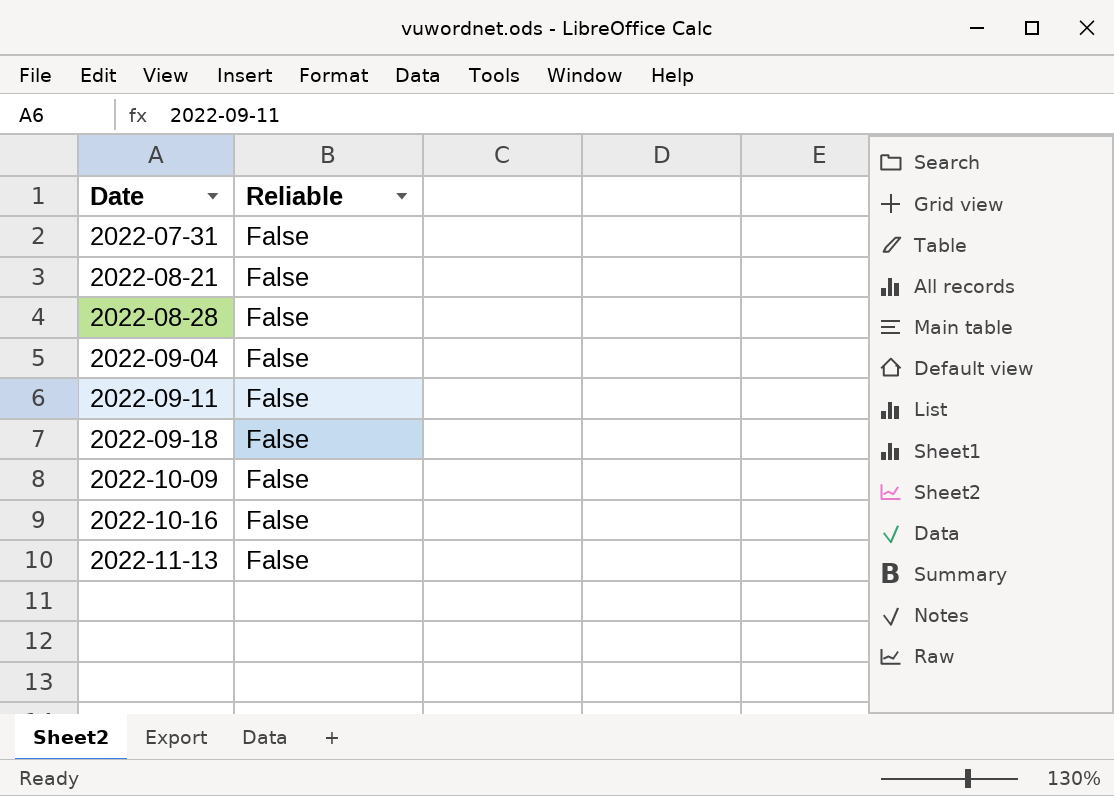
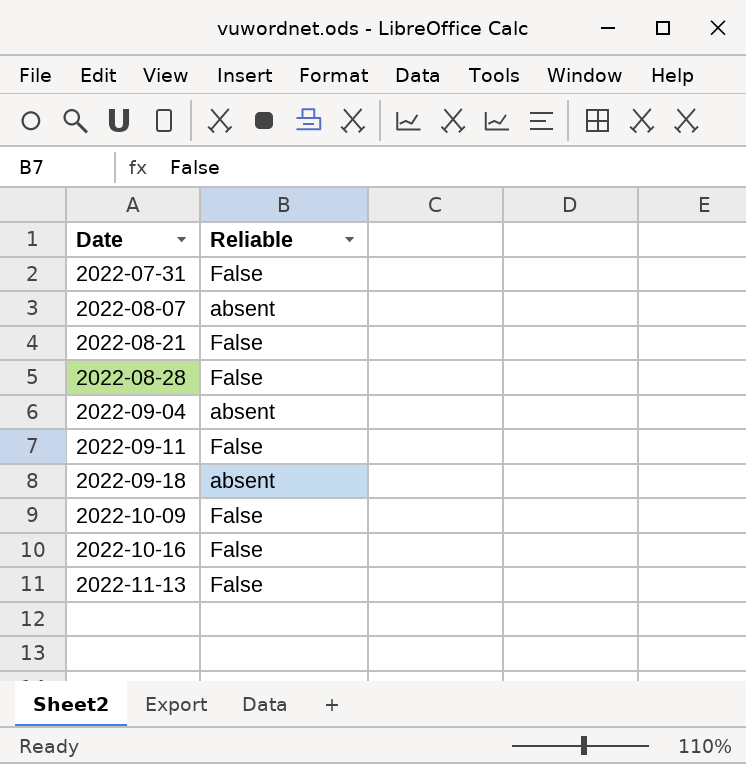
row 2022-08-07: none -> absent
2022-09-04 | Reliable: False -> absent
2022-09-18 | Reliable: False -> absent

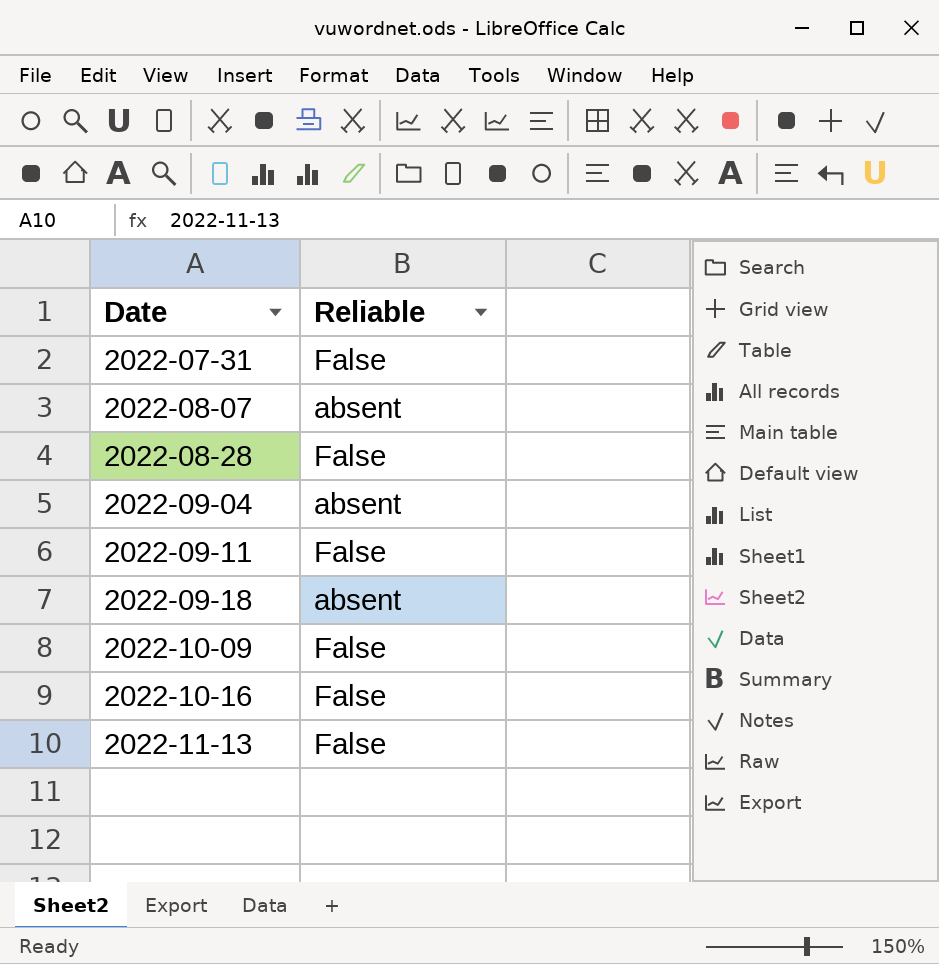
row 2022-08-21: False -> none

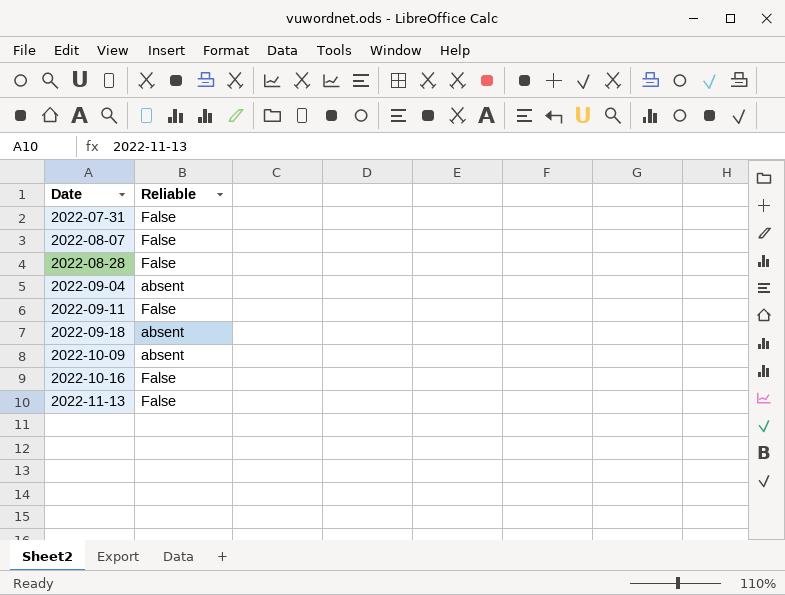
2022-08-07 | Reliable: absent -> False
2022-10-09 | Reliable: False -> absent

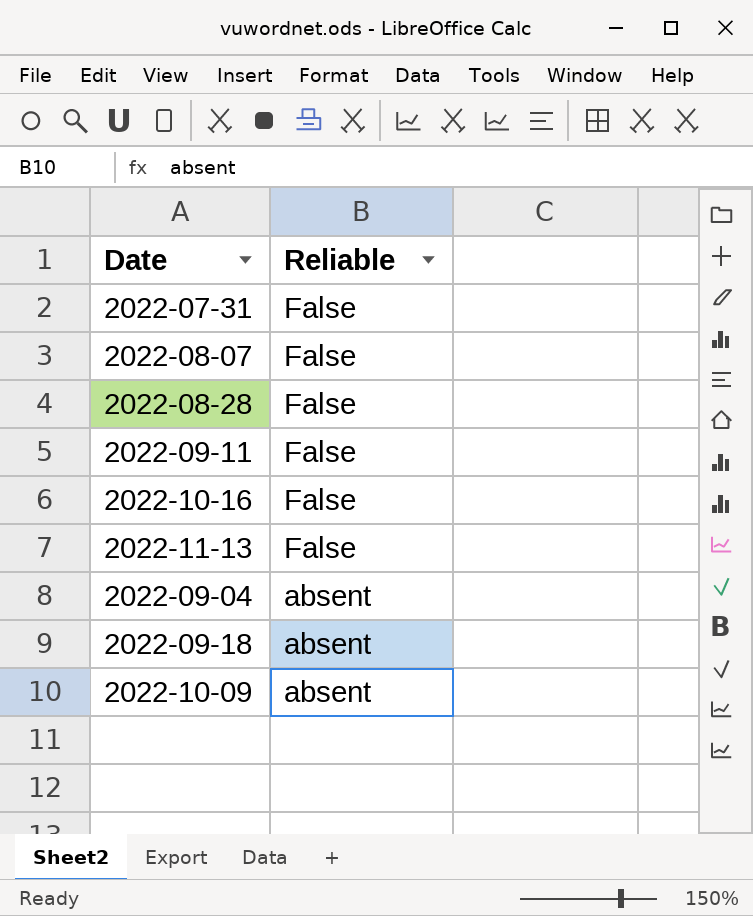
row order: Date ascending -> Reliable descending

